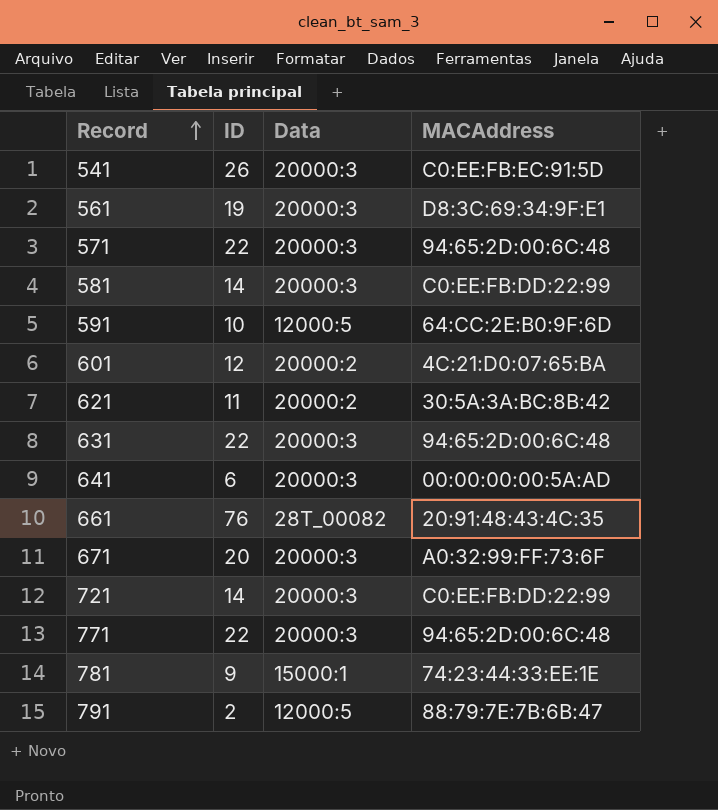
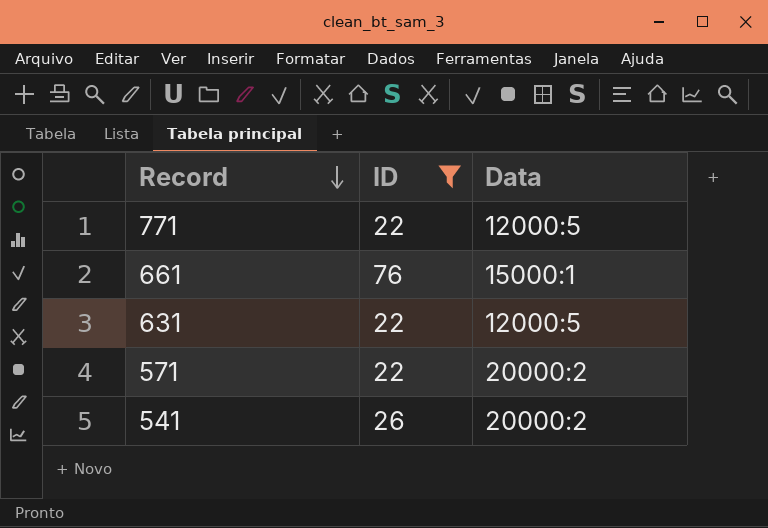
filter: none -> ID >= 22
row order: Record ascending -> Record descending
column MACAddress | position: 4 -> none
771 | Data: 20000:3 -> 12000:5
661 | Data: 28T_00082 -> 15000:1
631 | Data: 20000:3 -> 12000:5
571 | Data: 20000:3 -> 20000:2
541 | Data: 20000:3 -> 20000:2

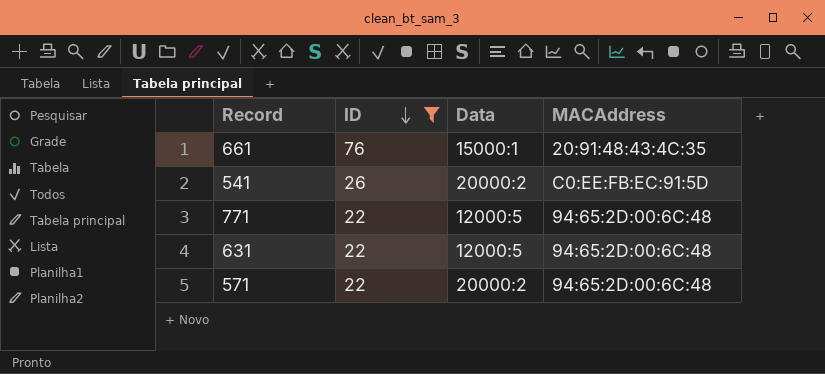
row order: Record descending -> ID descending
column MACAddress | position: none -> 4

